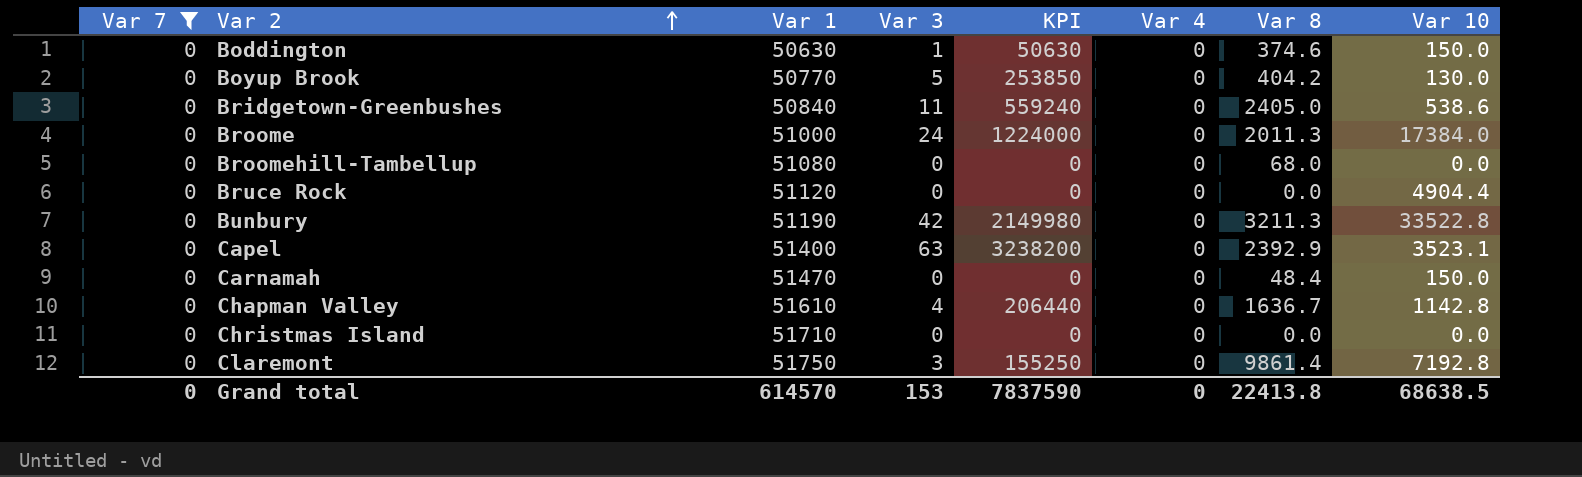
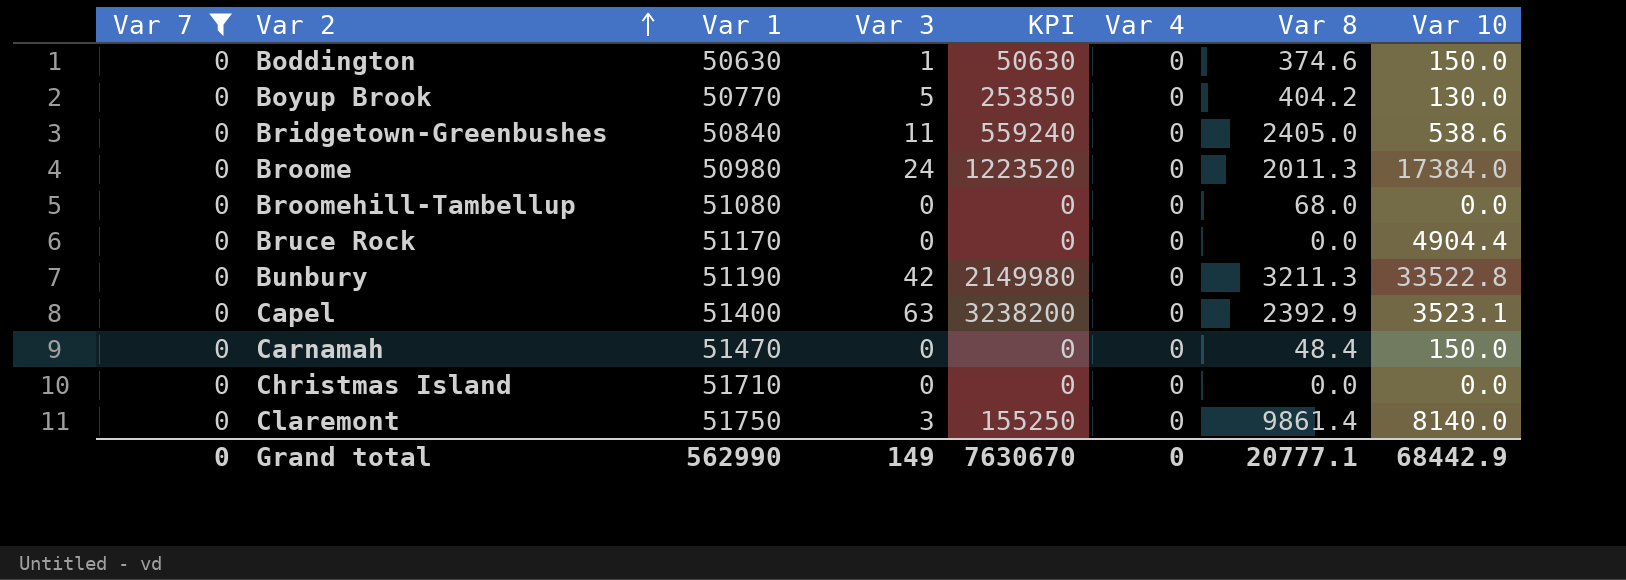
row Chapman Valley: 0 | 51610 | 4 | 206440 | 0 | 1636.7 | 1142.8 -> none
Broome | Var 1: 51000 -> 50980
Broome | KPI: 1224000 -> 1223520
Bruce Rock | Var 1: 51120 -> 51170
Claremont | Var 10: 7192.8 -> 8140.0
Grand total | Var 1: 614570 -> 562990
Grand total | Var 3: 153 -> 149
Grand total | KPI: 7837590 -> 7630670
Grand total | Var 8: 22413.8 -> 20777.1
Grand total | Var 10: 68638.5 -> 68442.9

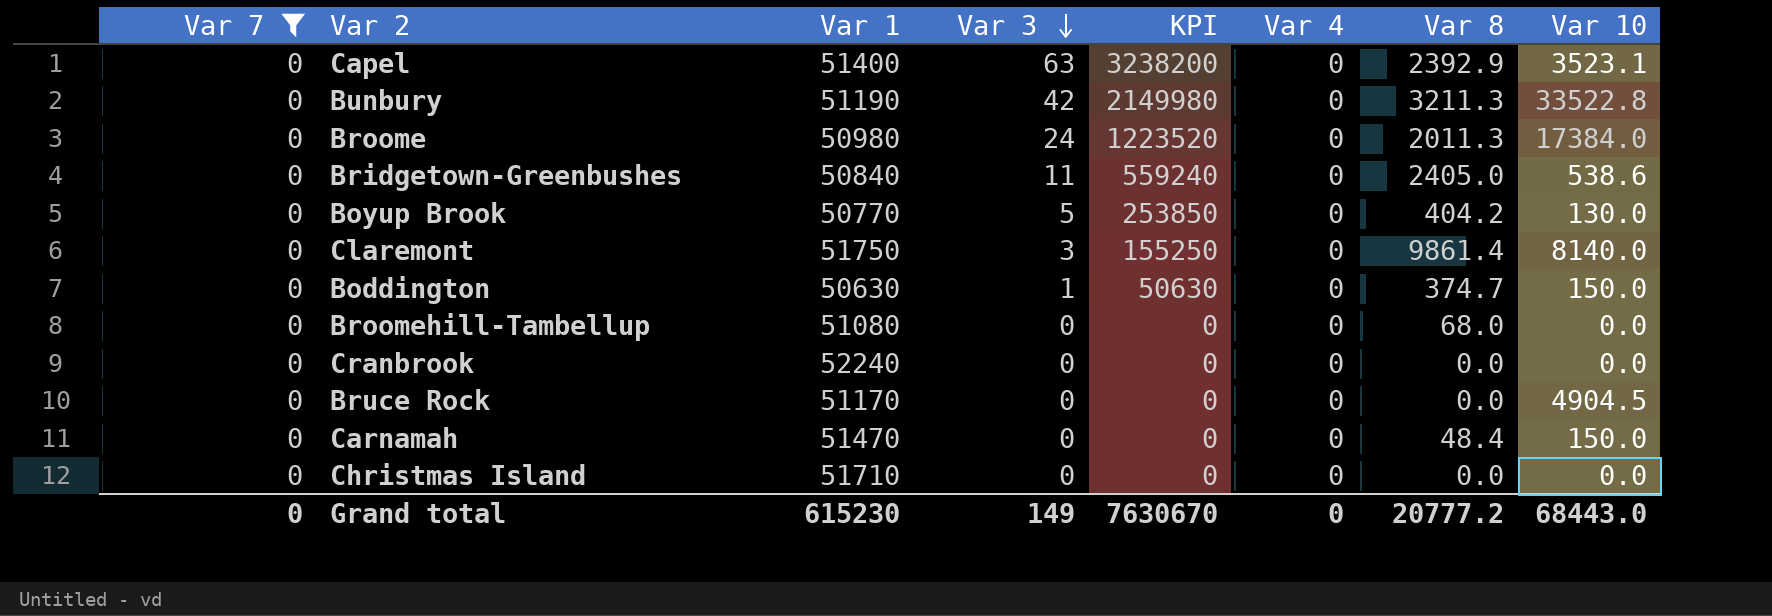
row order: Var 2 ascending -> Var 3 descending
Boddington | Var 8: 374.6 -> 374.7
row Cranbrook: none -> 0 | 52240 | 0 | 0 | 0 | 0.0 | 0.0
Bruce Rock | Var 10: 4904.4 -> 4904.5
Grand total | Var 1: 562990 -> 615230
Grand total | Var 8: 20777.1 -> 20777.2
Grand total | Var 10: 68442.9 -> 68443.0

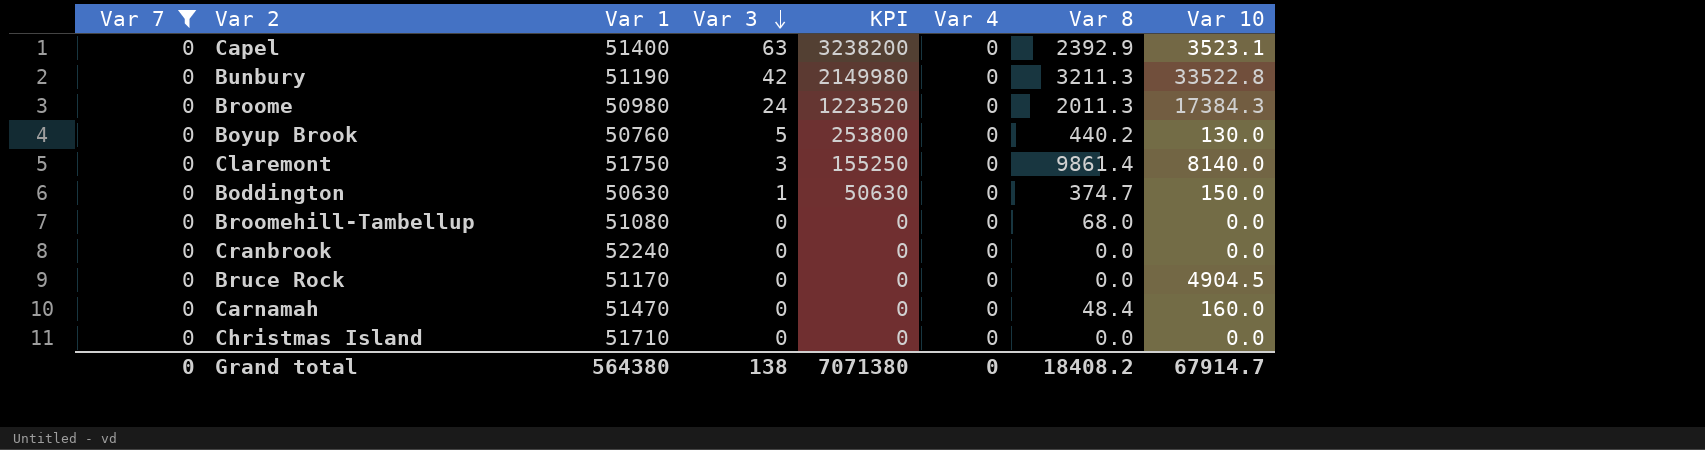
row Bridgetown-Greenbushes: 0 | 50840 | 11 | 559240 | 0 | 2405.0 | 538.6 -> none
Broome | Var 10: 17384.0 -> 17384.3
Boyup Brook | Var 1: 50770 -> 50760
Boyup Brook | KPI: 253850 -> 253800
Boyup Brook | Var 8: 404.2 -> 440.2
Carnamah | Var 10: 150.0 -> 160.0
Grand total | Var 1: 615230 -> 564380
Grand total | Var 3: 149 -> 138
Grand total | KPI: 7630670 -> 7071380
Grand total | Var 8: 20777.2 -> 18408.2
Grand total | Var 10: 68443.0 -> 67914.7

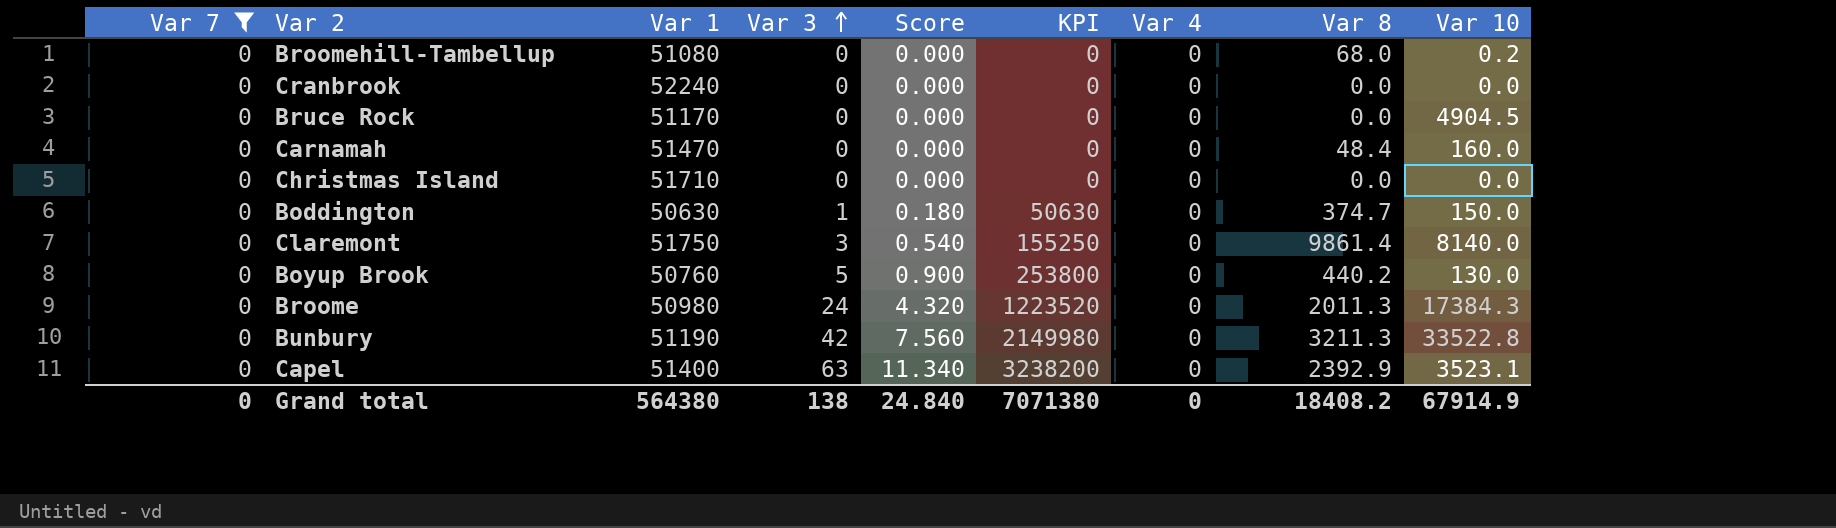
row order: Var 3 descending -> Var 3 ascending
column Score | formula: none -> [Var 3] * 0.18
Broomehill-Tambellup | Var 10: 0.0 -> 0.2
Grand total | Var 10: 67914.7 -> 67914.9

